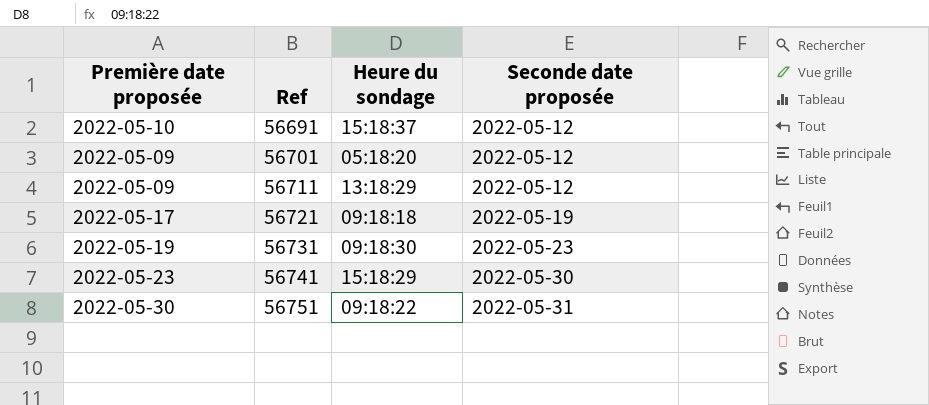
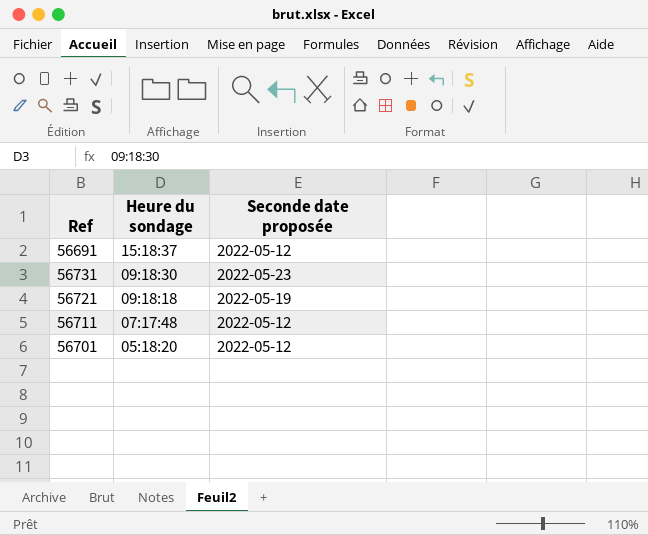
row order: Ref ascending -> Heure du sondage descending
column Première date proposée | position: 1 -> none
row 56741: 2022-05-23 | 15:18:29 | 2022-05-30 -> none
row 56751: 2022-05-30 | 09:18:22 | 2022-05-31 -> none
56711 | Heure du sondage: 13:18:29 -> 07:17:48

